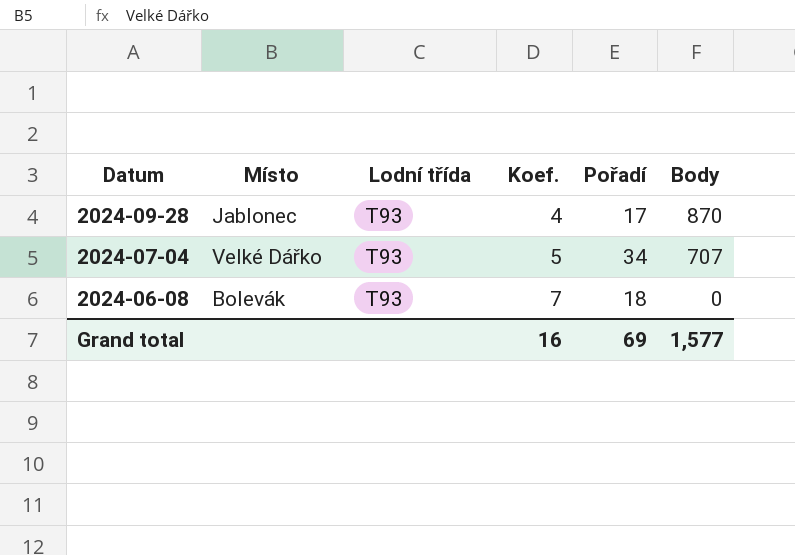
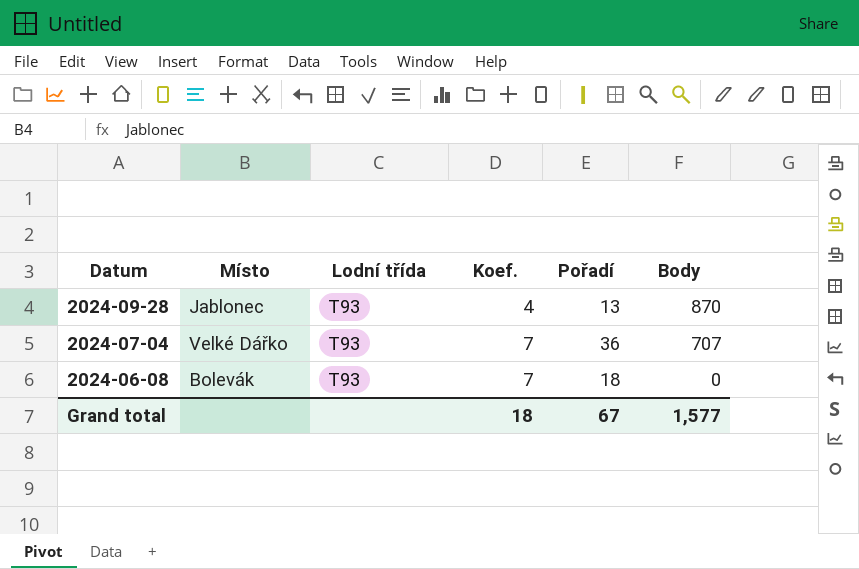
2024-09-28 | Pořadí: 17 -> 13
2024-07-04 | Koef.: 5 -> 7
2024-07-04 | Pořadí: 34 -> 36
Grand total | Koef.: 16 -> 18
Grand total | Pořadí: 69 -> 67

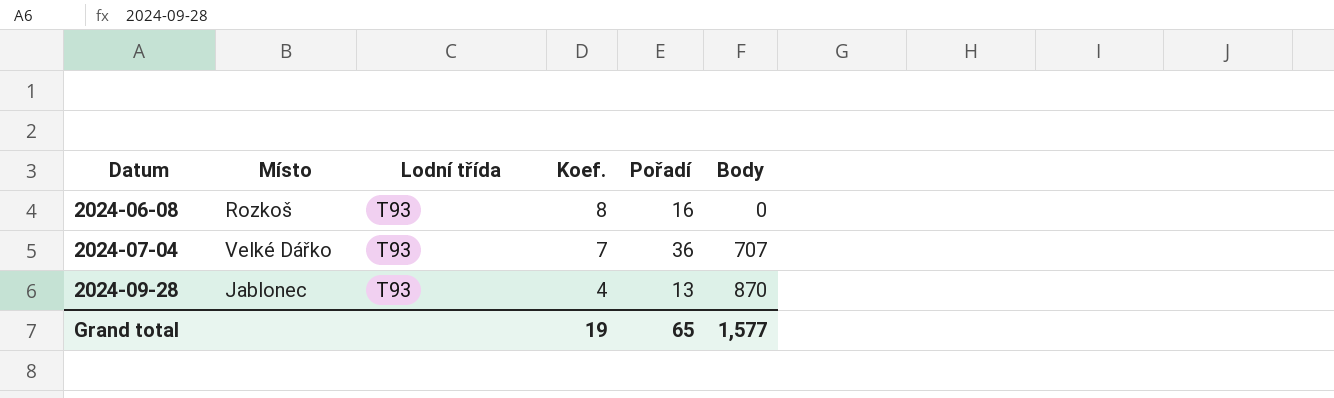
row order: Datum descending -> Datum ascending
2024-06-08 | Místo: Bolevák -> Rozkoš
2024-06-08 | Koef.: 7 -> 8
2024-06-08 | Pořadí: 18 -> 16
Grand total | Koef.: 18 -> 19
Grand total | Pořadí: 67 -> 65

